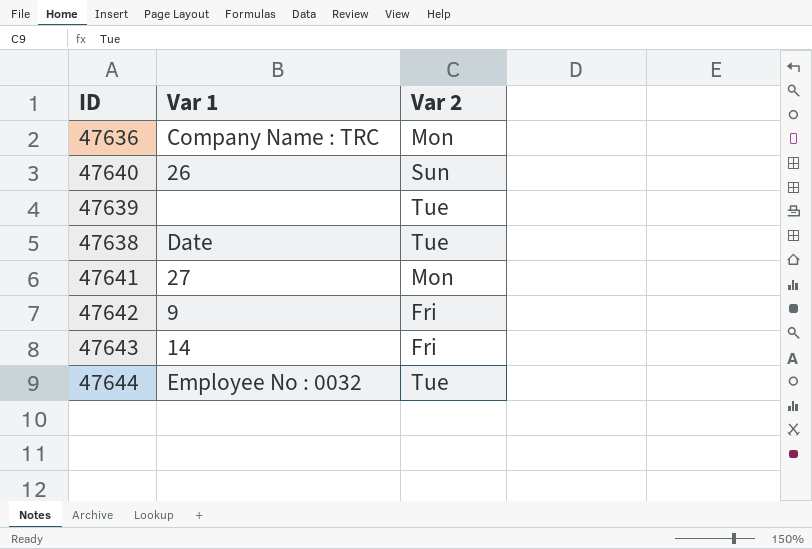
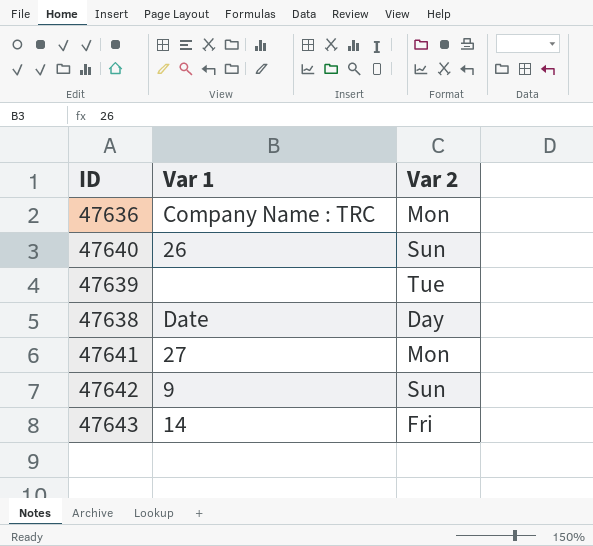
row 47644: Employee No : 0032 | Tue -> none
47638 | Var 2: Tue -> Day
47642 | Var 2: Fri -> Sun

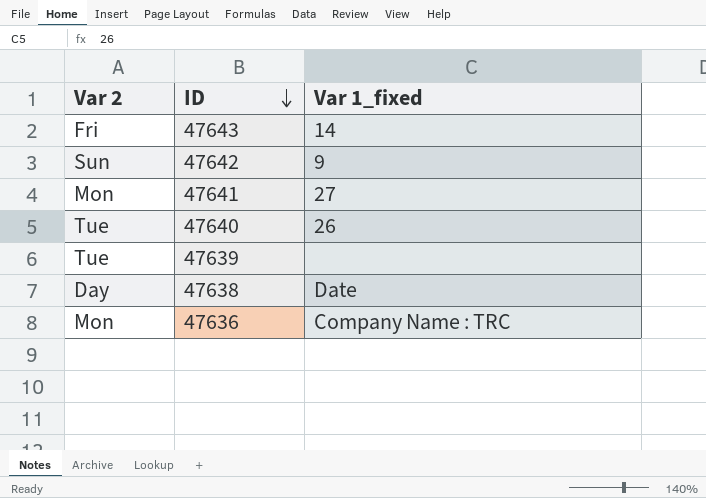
row order: none -> ID descending
column Var 2 | position: 3 -> 1
column name: Var 1 -> Var 1_fixed
47640 | Var 2: Sun -> Tue

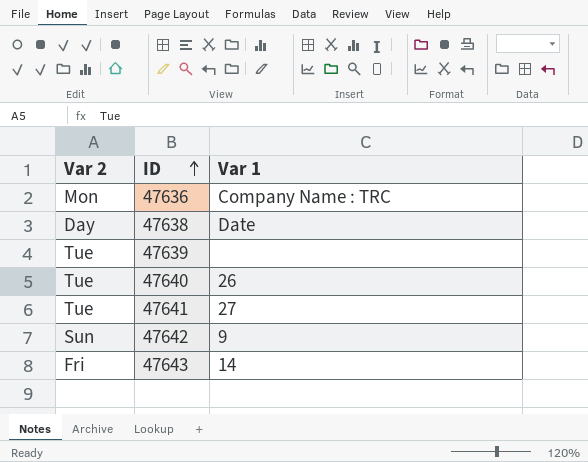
row order: ID descending -> ID ascending
column name: Var 1_fixed -> Var 1
47641 | Var 2: Mon -> Tue

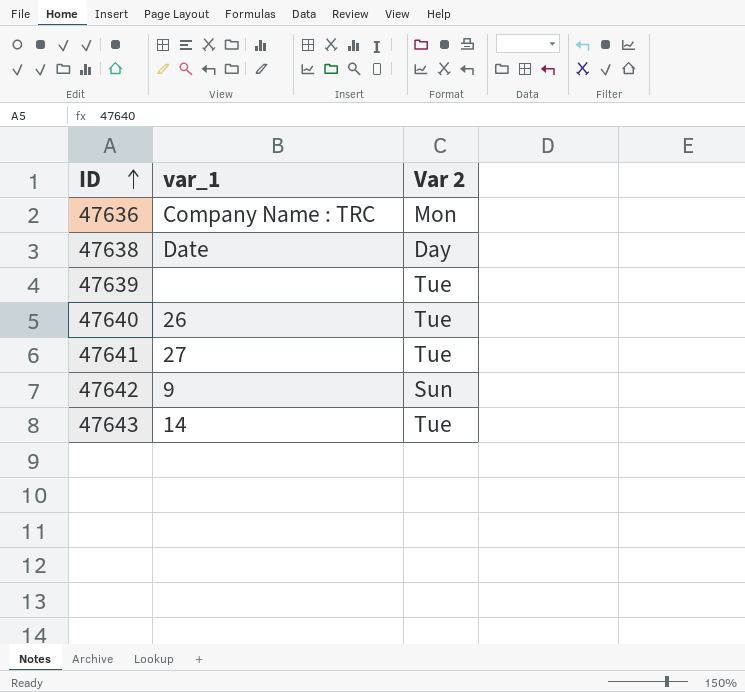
column name: Var 1 -> var_1
column Var 2 | position: 1 -> 3
47643 | Var 2: Fri -> Tue

